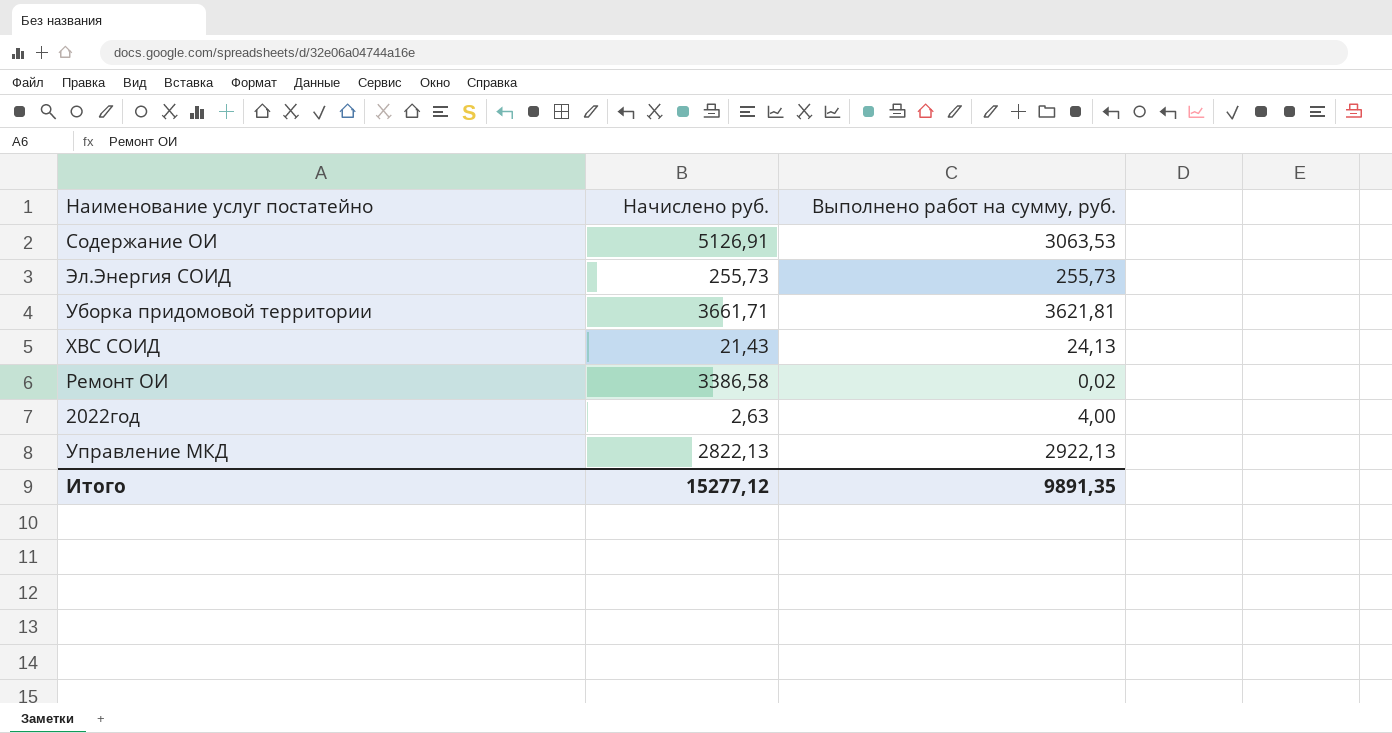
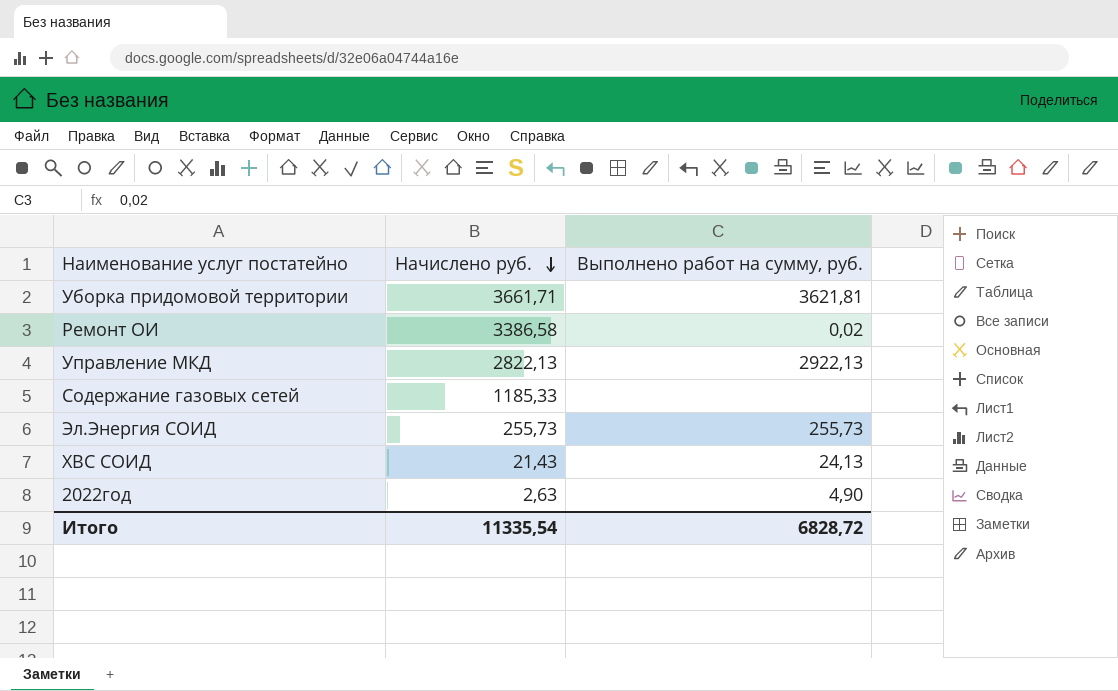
row order: none -> Начислено руб. descending
row Содержание ОИ: 5126,91 | 3063,53 -> none
row Содержание газовых сетей: none -> 1185,33 | none
2022год | Выполнено работ на сумму, руб.: 4,00 -> 4,90
Итого | Начислено руб.: 15277,12 -> 11335,54
Итого | Выполнено работ на сумму, руб.: 9891,35 -> 6828,72

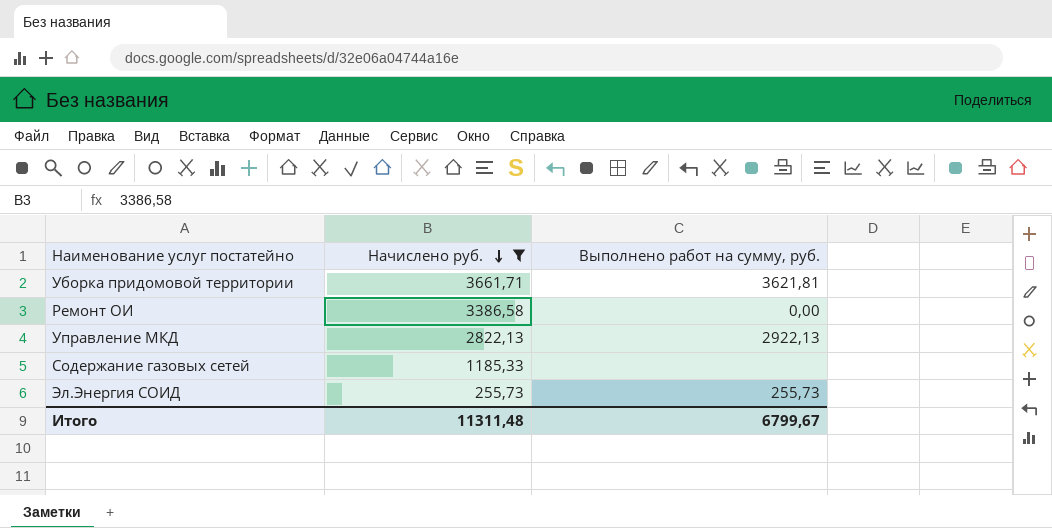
filter: none -> Начислено руб. >= 255,73
Ремонт ОИ | Выполнено работ на сумму, руб.: 0,02 -> 0,00
Итого | Начислено руб.: 11335,54 -> 11311,48
Итого | Выполнено работ на сумму, руб.: 6828,72 -> 6799,67

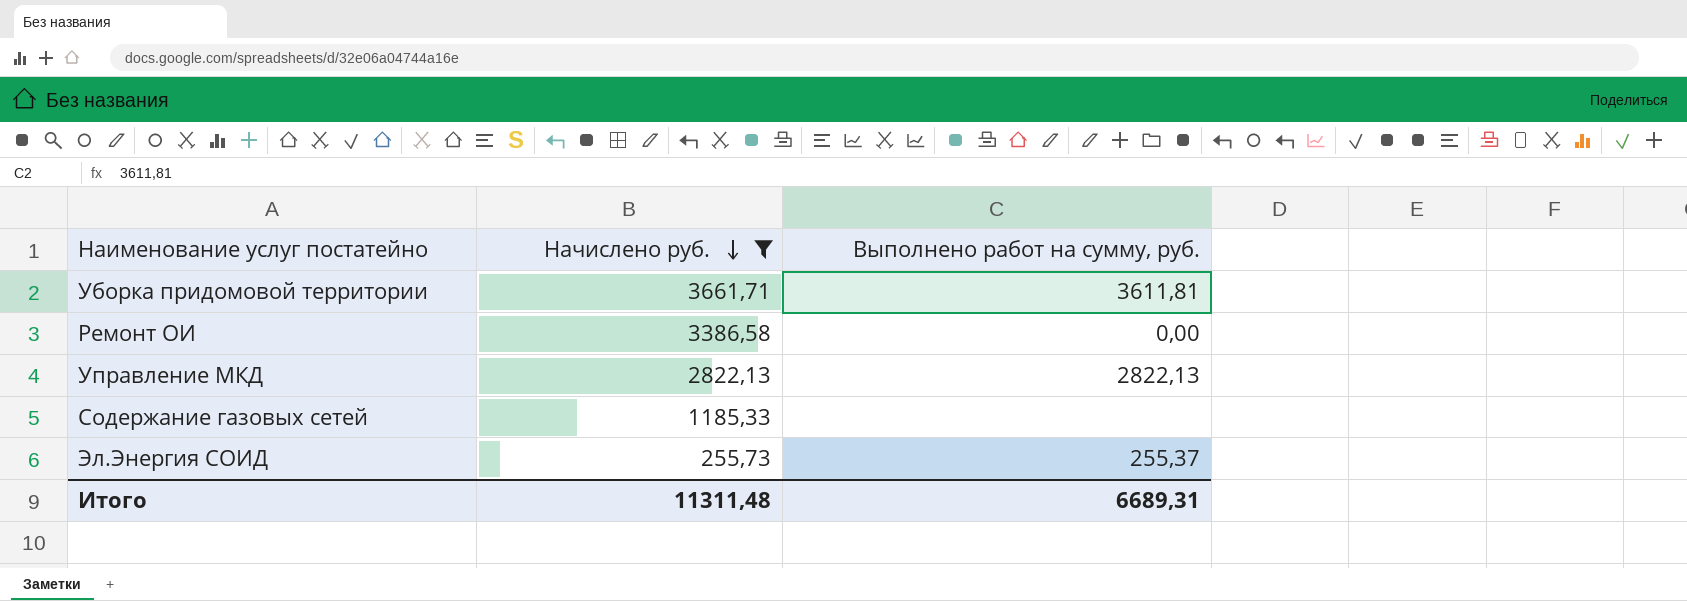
Уборка придомовой территории | Выполнено работ на сумму, руб.: 3621,81 -> 3611,81
Управление МКД | Выполнено работ на сумму, руб.: 2922,13 -> 2822,13
Эл.Энергия СОИД | Выполнено работ на сумму, руб.: 255,73 -> 255,37
Итого | Выполнено работ на сумму, руб.: 6799,67 -> 6689,31

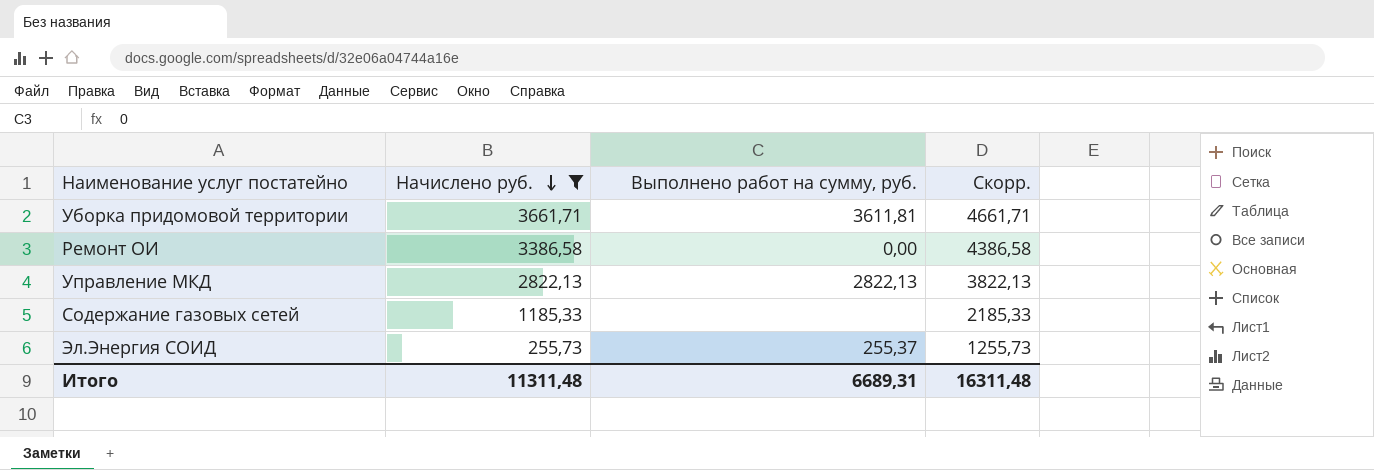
column Скорр. | formula: none -> [Начислено руб.] + 1000

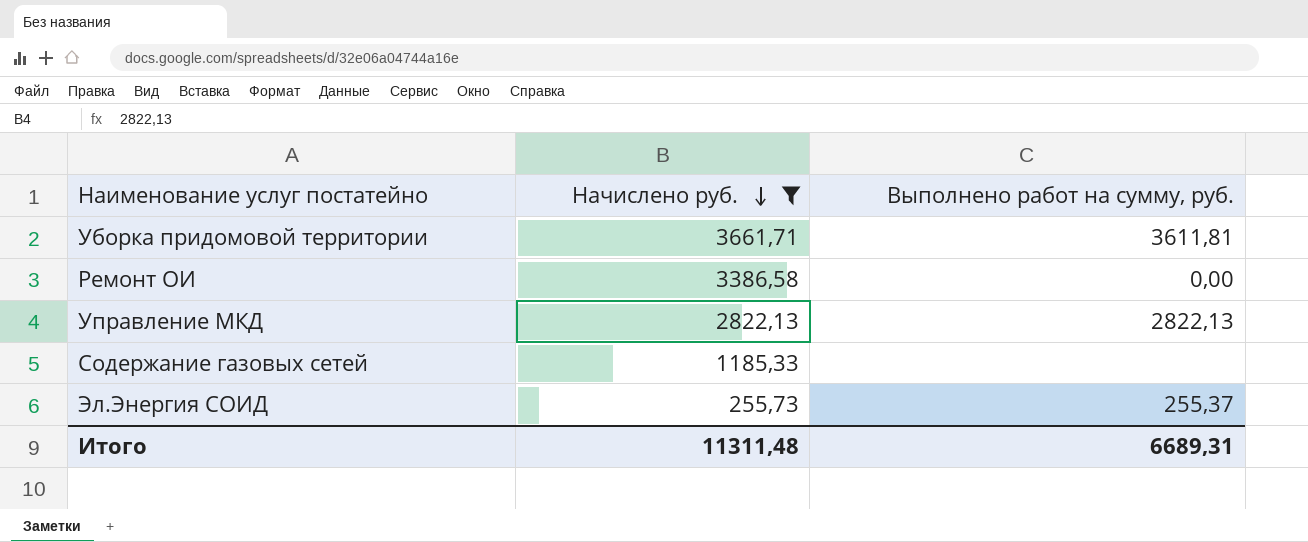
column Скорр. | formula: [Начислено руб.] + 1000 -> none

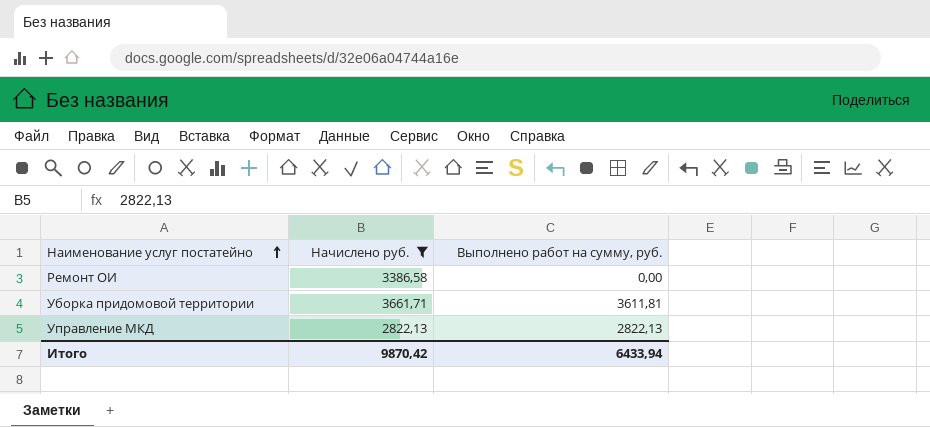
row order: Начислено руб. descending -> Наименование услуг постатейно ascending
row Содержание газовых сетей: 1185,33 | none -> none
row Эл.Энергия СОИД: 255,73 | 255,37 -> none
Итого | Начислено руб.: 11311,48 -> 9870,42
Итого | Выполнено работ на сумму, руб.: 6689,31 -> 6433,94

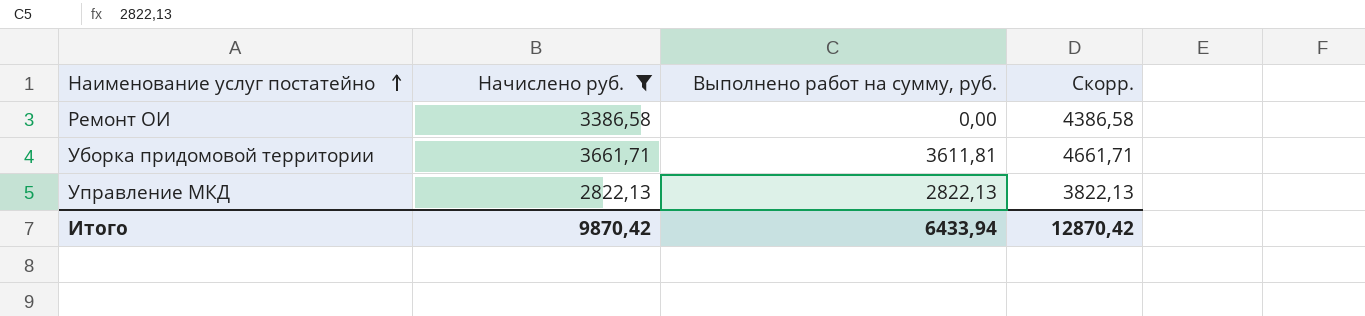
column Скорр. | formula: none -> [Начислено руб.] + 1000

